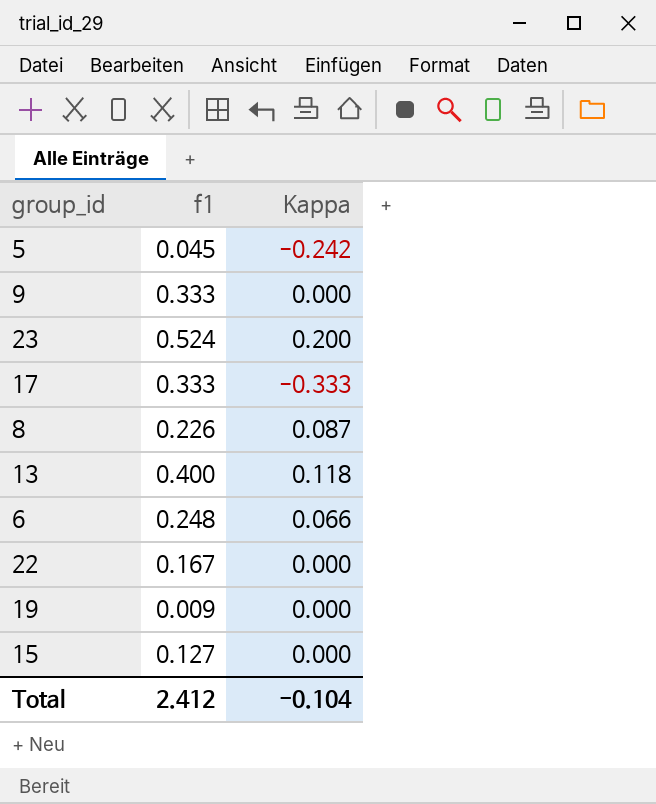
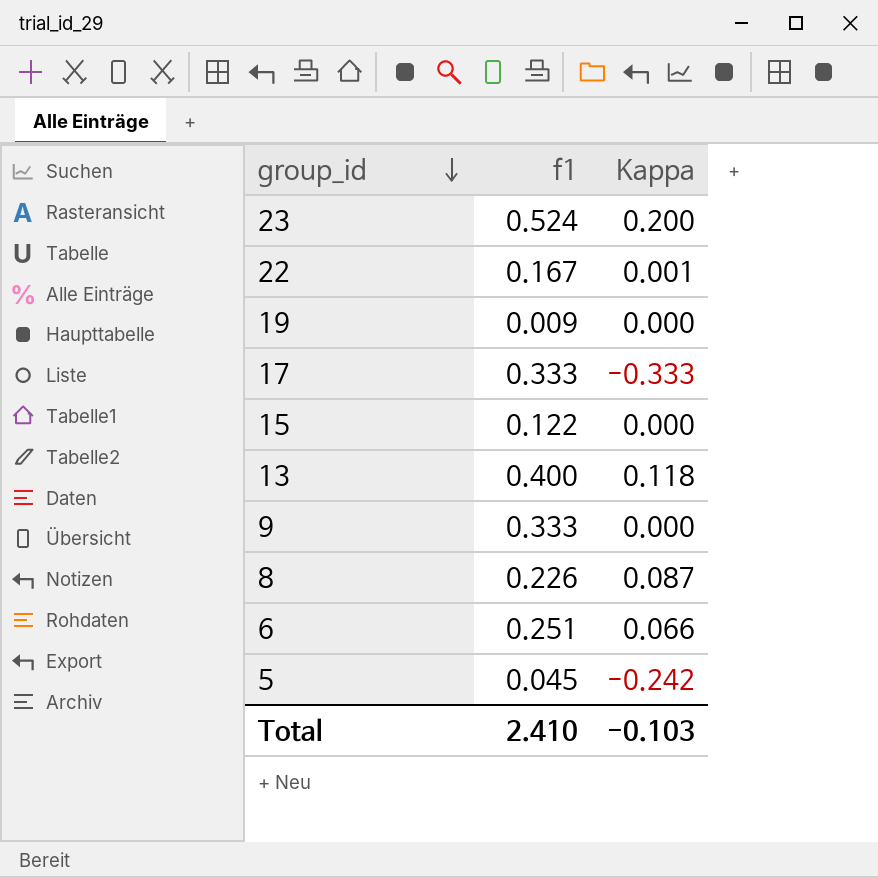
row order: none -> group_id descending
22 | Kappa: 0.000 -> 0.001
15 | f1: 0.127 -> 0.122
6 | f1: 0.248 -> 0.251
Total | f1: 2.412 -> 2.410
Total | Kappa: -0.104 -> -0.103

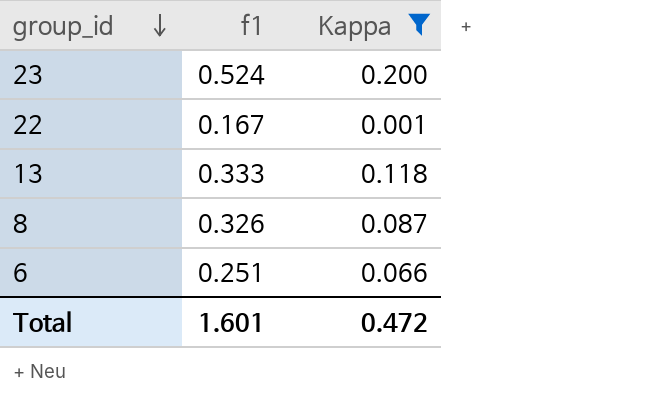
filter: none -> Kappa >= 0.001
13 | f1: 0.400 -> 0.333
8 | f1: 0.226 -> 0.326
Total | f1: 2.410 -> 1.601
Total | Kappa: -0.103 -> 0.472

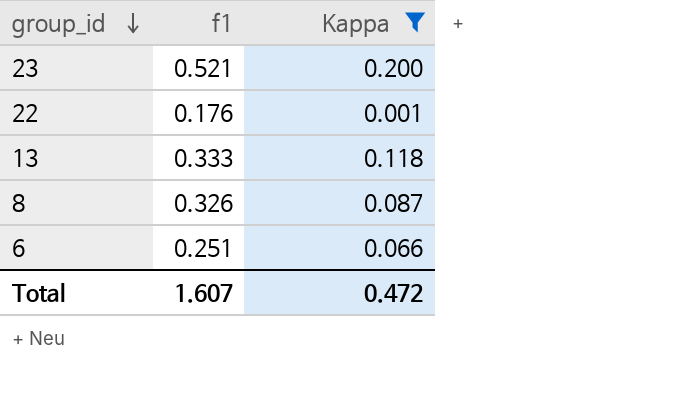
23 | f1: 0.524 -> 0.521
22 | f1: 0.167 -> 0.176
Total | f1: 1.601 -> 1.607

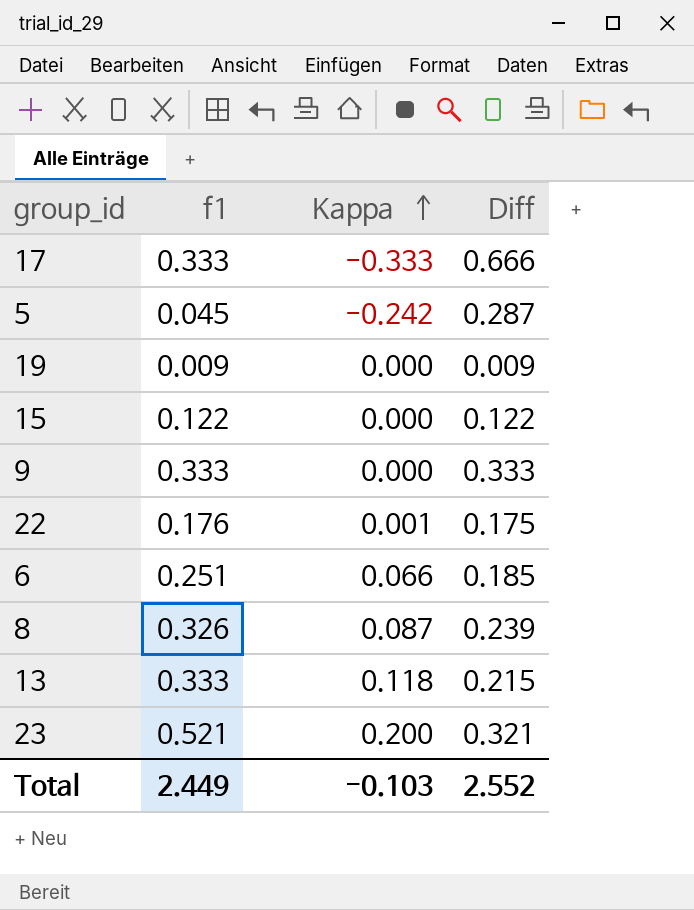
filter: Kappa >= 0.001 -> none
row order: group_id descending -> Kappa ascending
column Diff | formula: none -> [f1] - [Kappa]
Total | f1: 1.607 -> 2.449
Total | Kappa: 0.472 -> -0.103

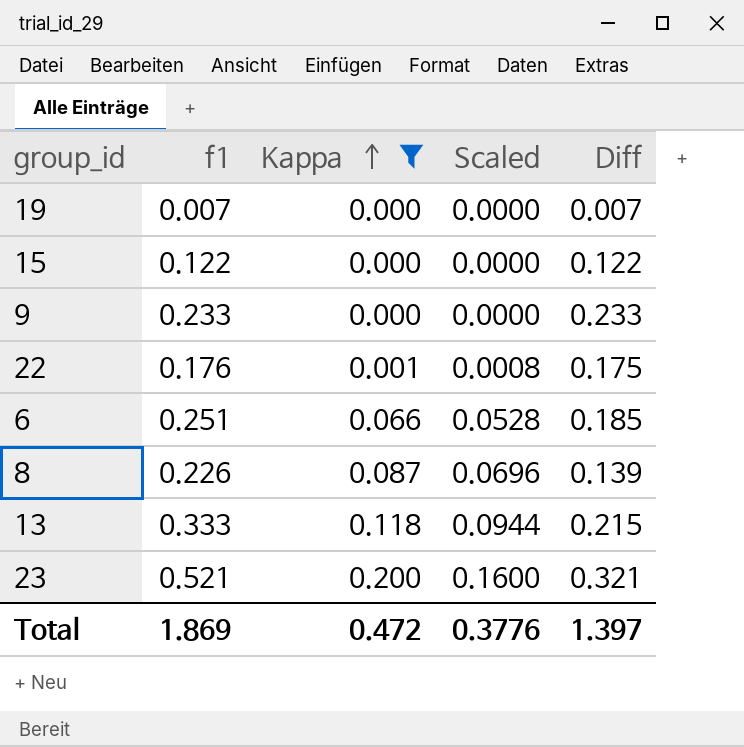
filter: none -> Kappa >= 0.000
column Scaled | formula: none -> [Kappa] * 0.8
19 | f1: 0.009 -> 0.007
19 | Diff: 0.009 -> 0.007
9 | f1: 0.333 -> 0.233
9 | Diff: 0.333 -> 0.233
8 | f1: 0.326 -> 0.226
8 | Diff: 0.239 -> 0.139
Total | f1: 2.449 -> 1.869
Total | Kappa: -0.103 -> 0.472
Total | Diff: 2.552 -> 1.397

